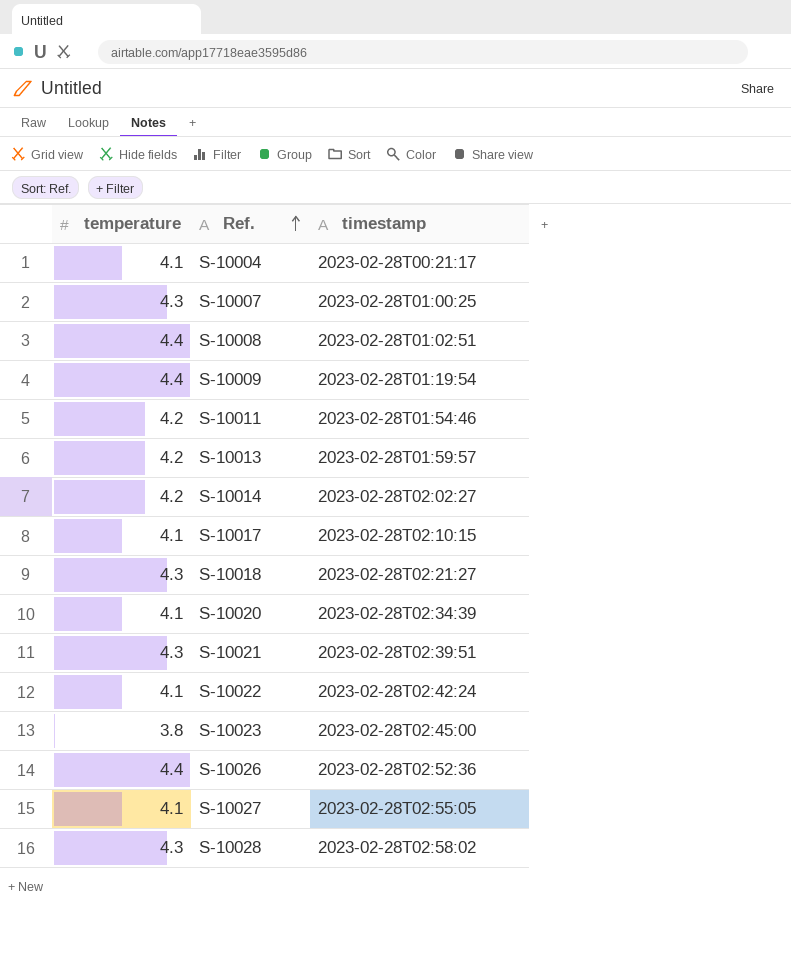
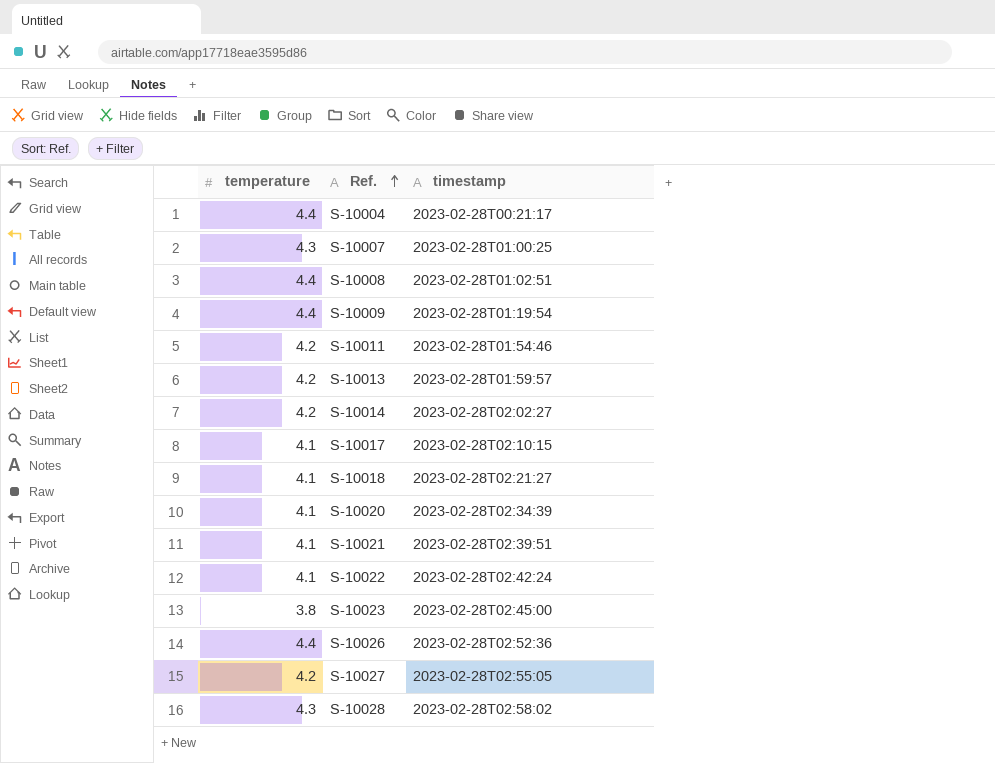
S-10004 | temperature: 4.1 -> 4.4
S-10018 | temperature: 4.3 -> 4.1
S-10021 | temperature: 4.3 -> 4.1
S-10027 | temperature: 4.1 -> 4.2

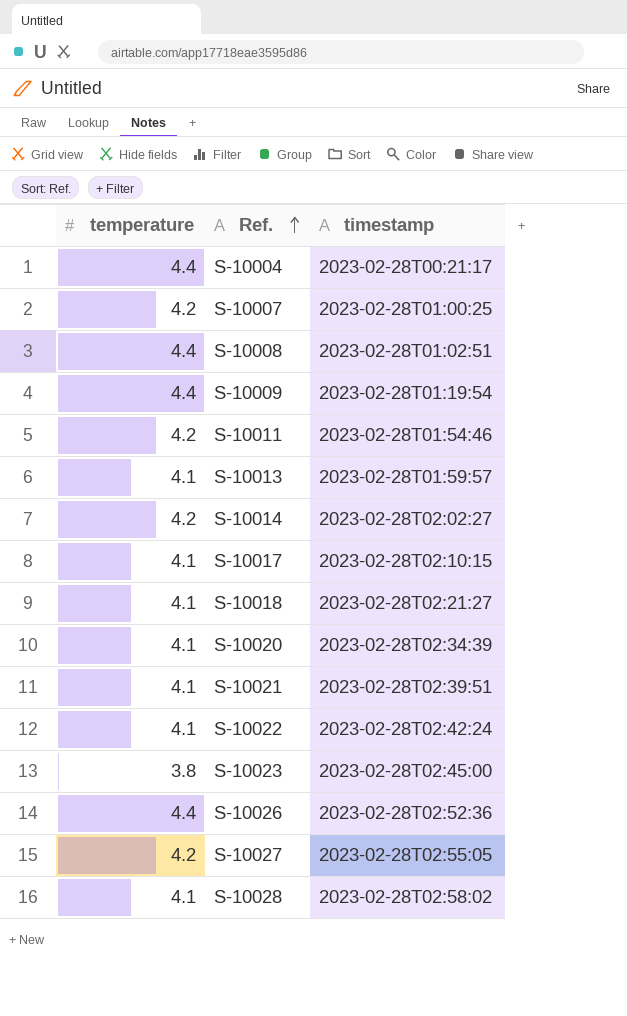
S-10007 | temperature: 4.3 -> 4.2
S-10013 | temperature: 4.2 -> 4.1
S-10028 | temperature: 4.3 -> 4.1

